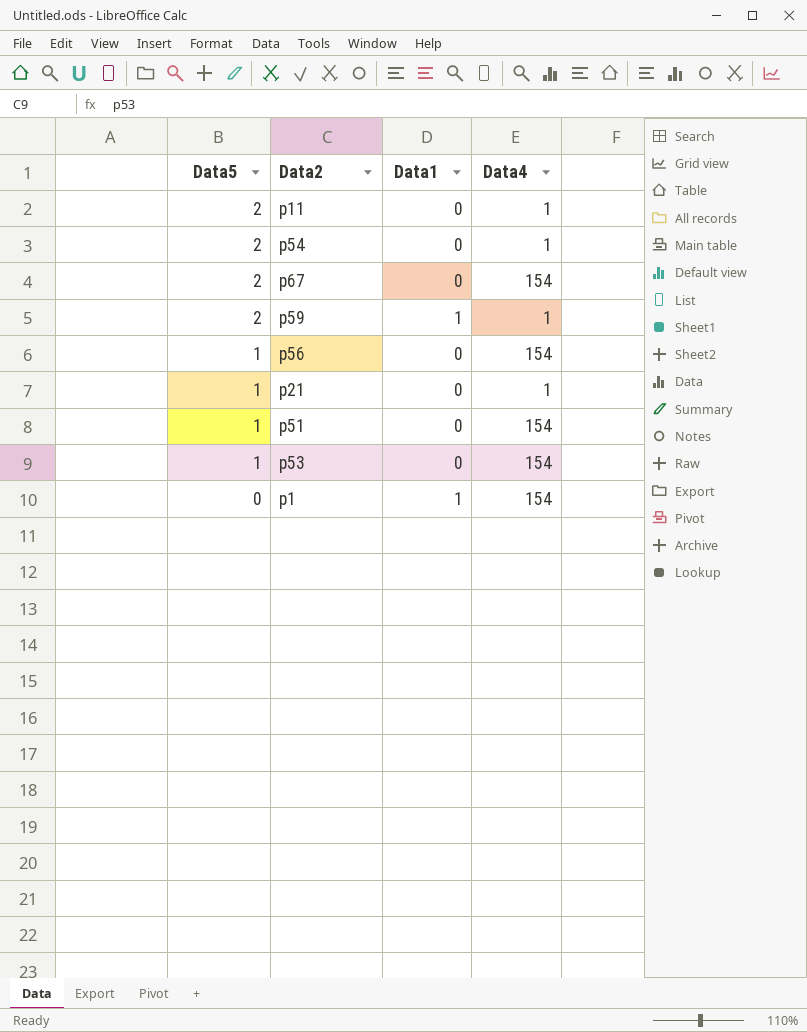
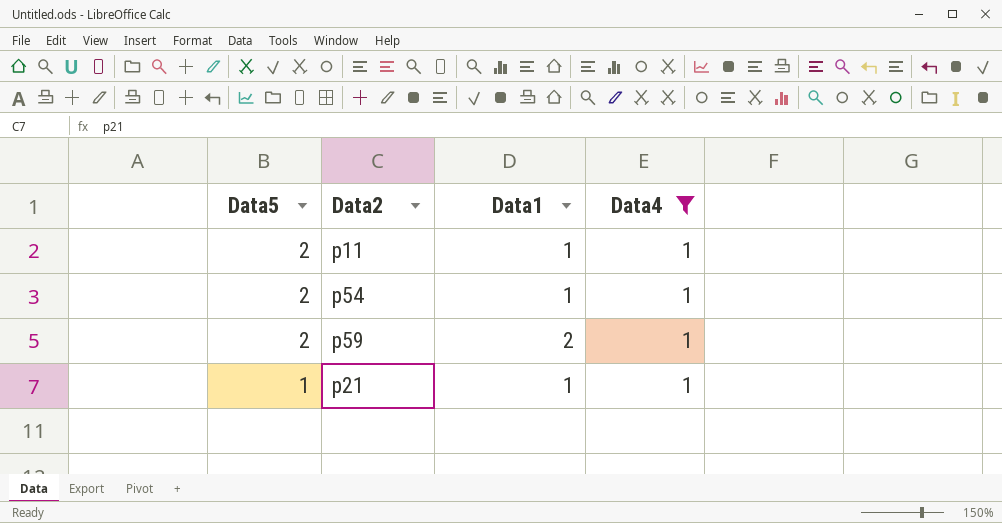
filter: none -> Data4 = 1
p11 | Data1: 0 -> 1
p54 | Data1: 0 -> 1
p59 | Data1: 1 -> 2
p21 | Data1: 0 -> 1

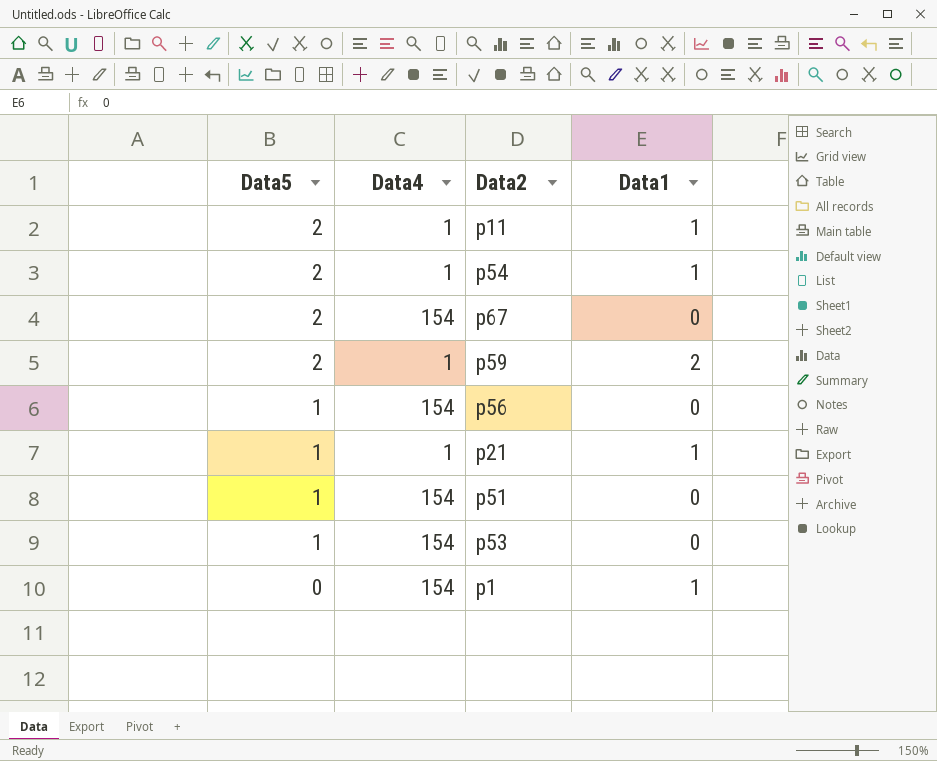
filter: Data4 = 1 -> none
column Data4 | position: 4 -> 2

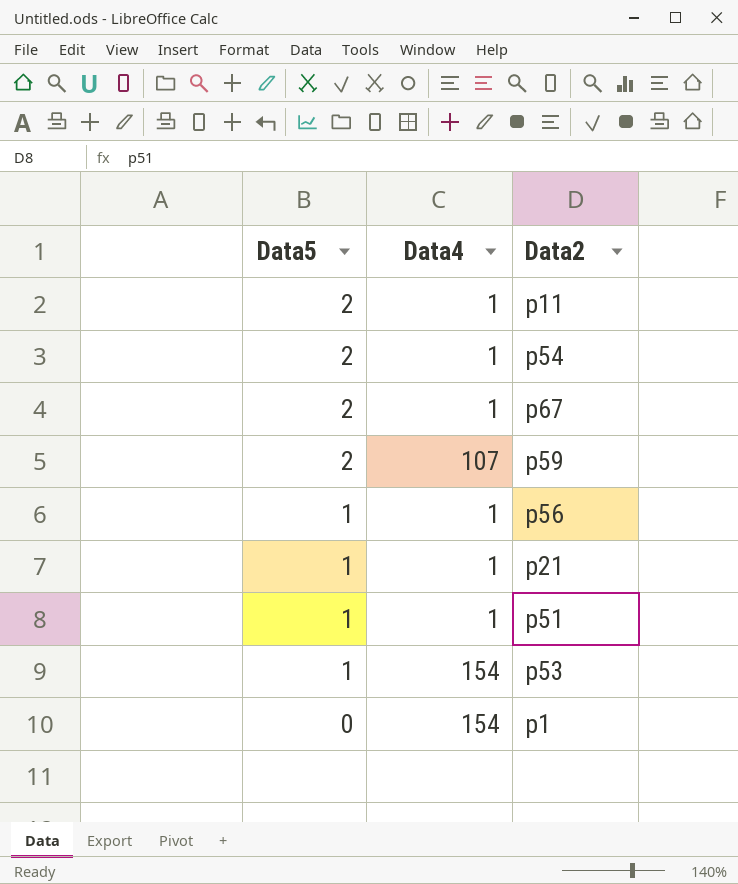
column Data1 | position: 4 -> none
p67 | Data4: 154 -> 1
p59 | Data4: 1 -> 107
p56 | Data4: 154 -> 1
p51 | Data4: 154 -> 1

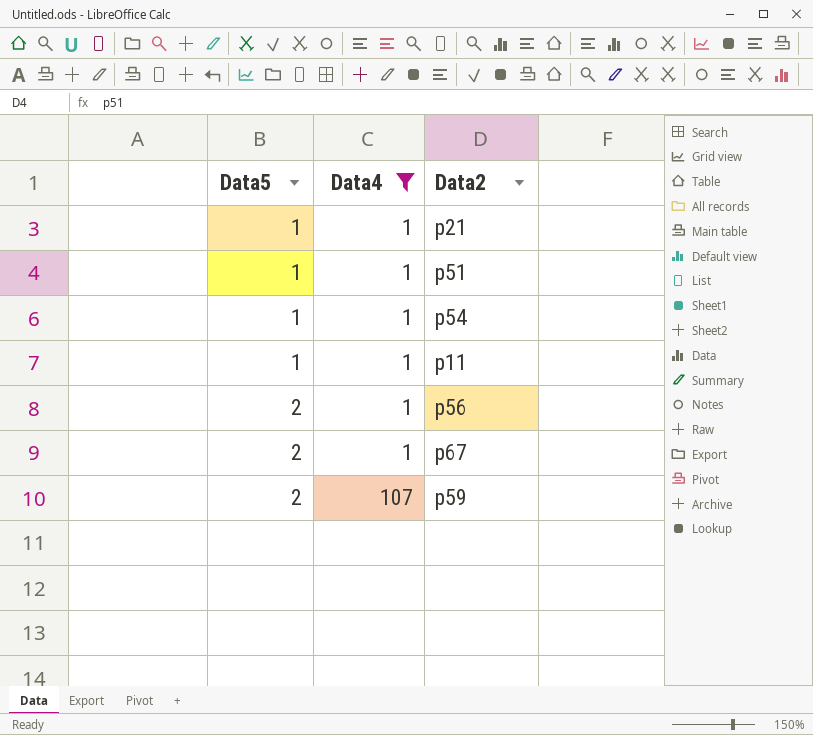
filter: none -> Data4 != 154
row order: Data5 descending -> Data5 ascending
p54 | Data5: 2 -> 1
p11 | Data5: 2 -> 1
p56 | Data5: 1 -> 2

